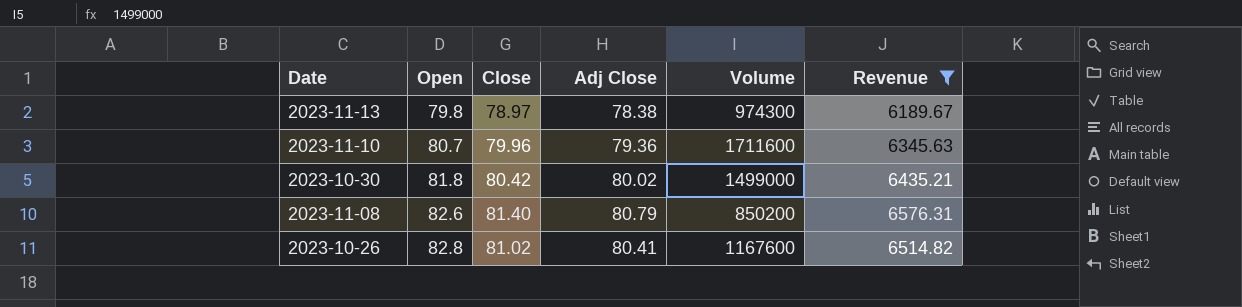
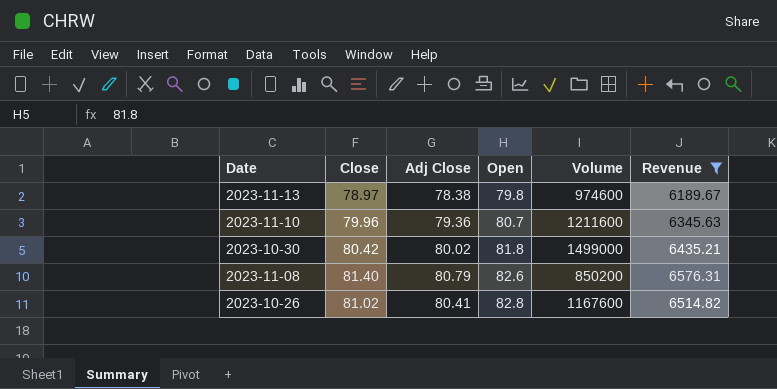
column Open | position: 2 -> 4
2023-11-13 | Volume: 974300 -> 974600
2023-11-10 | Volume: 1711600 -> 1211600

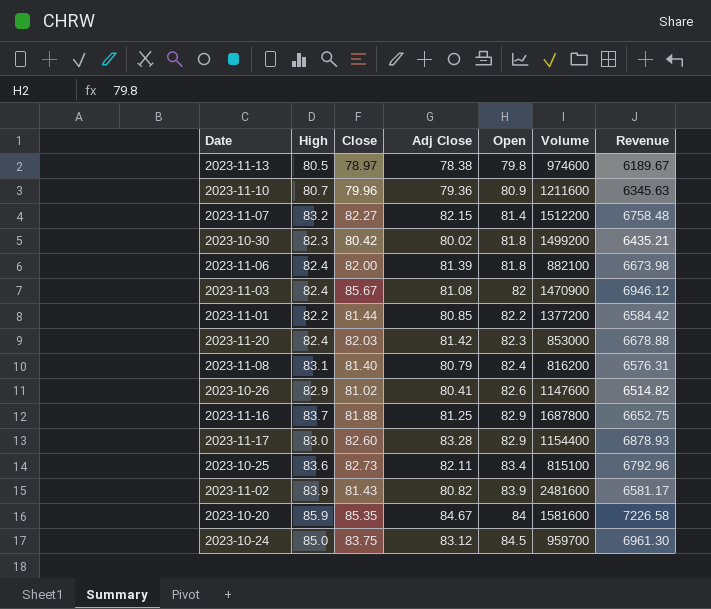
filter: Revenue <= 6576.31 -> none
column High | position: none -> 2
2023-11-10 | Open: 80.7 -> 80.9
2023-10-30 | Volume: 1499000 -> 1499200
2023-11-08 | Open: 82.6 -> 82.4
2023-11-08 | Volume: 850200 -> 816200
2023-10-26 | Open: 82.8 -> 82.6
2023-10-26 | Volume: 1167600 -> 1147600

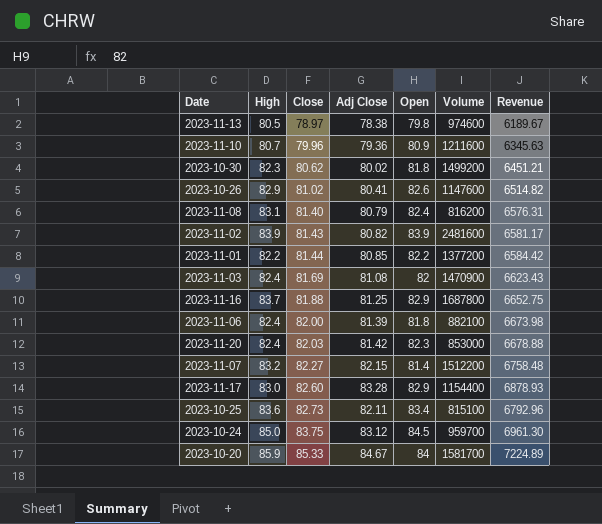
row order: Open ascending -> Close ascending
2023-10-30 | Close: 80.42 -> 80.62
2023-10-30 | Revenue: 6435.21 -> 6451.21
2023-11-03 | Close: 85.67 -> 81.69
2023-11-03 | Revenue: 6946.12 -> 6623.43
2023-10-20 | Close: 85.35 -> 85.33
2023-10-20 | Volume: 1581600 -> 1581700
2023-10-20 | Revenue: 7226.58 -> 7224.89

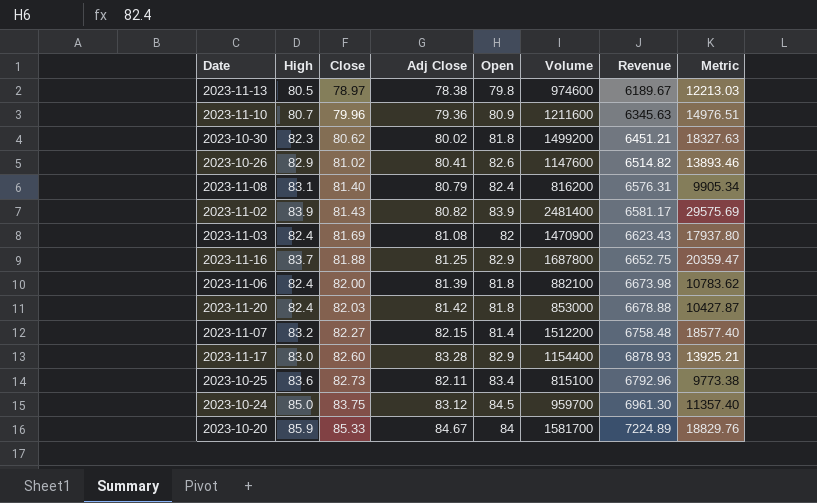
column Metric | formula: none -> [Volume] / [Open]
row 2023-11-01: 82.2 | 81.44 | 80.85 | 82.2 | 1377200 | 6584.42 -> none
2023-11-02 | Volume: 2481600 -> 2481400
2023-11-20 | Open: 82.3 -> 81.8

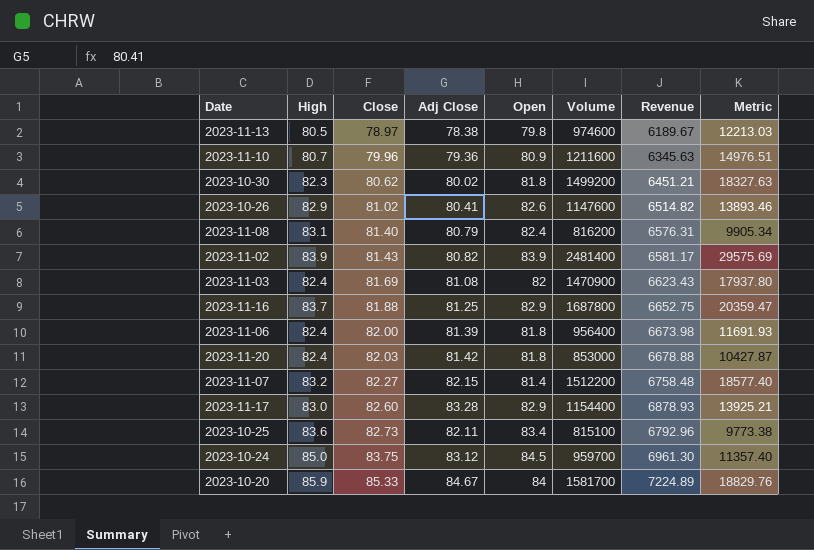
2023-11-06 | Volume: 882100 -> 956400
2023-11-06 | Metric: 10783.62 -> 11691.93

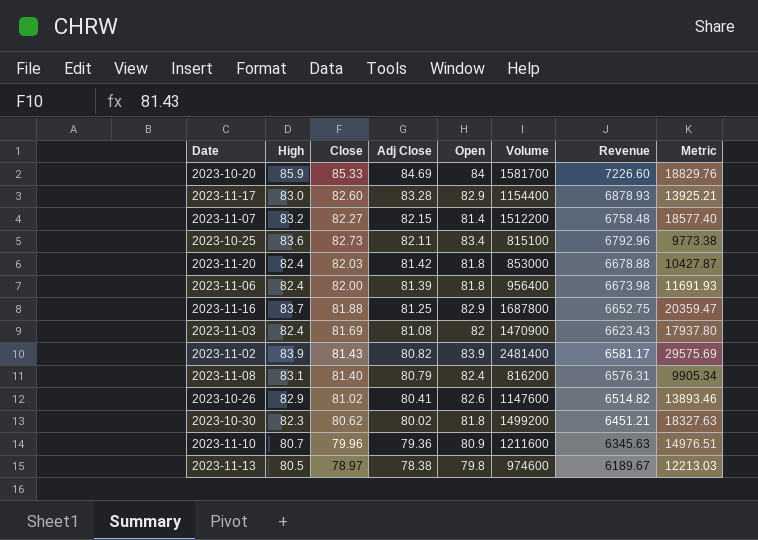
row order: Close ascending -> Adj Close descending
row 2023-10-24: 85.0 | 83.75 | 83.12 | 84.5 | 959700 | 6961.30 | 11357.40 -> none
2023-10-20 | Adj Close: 84.67 -> 84.69
2023-10-20 | Revenue: 7224.89 -> 7226.60

